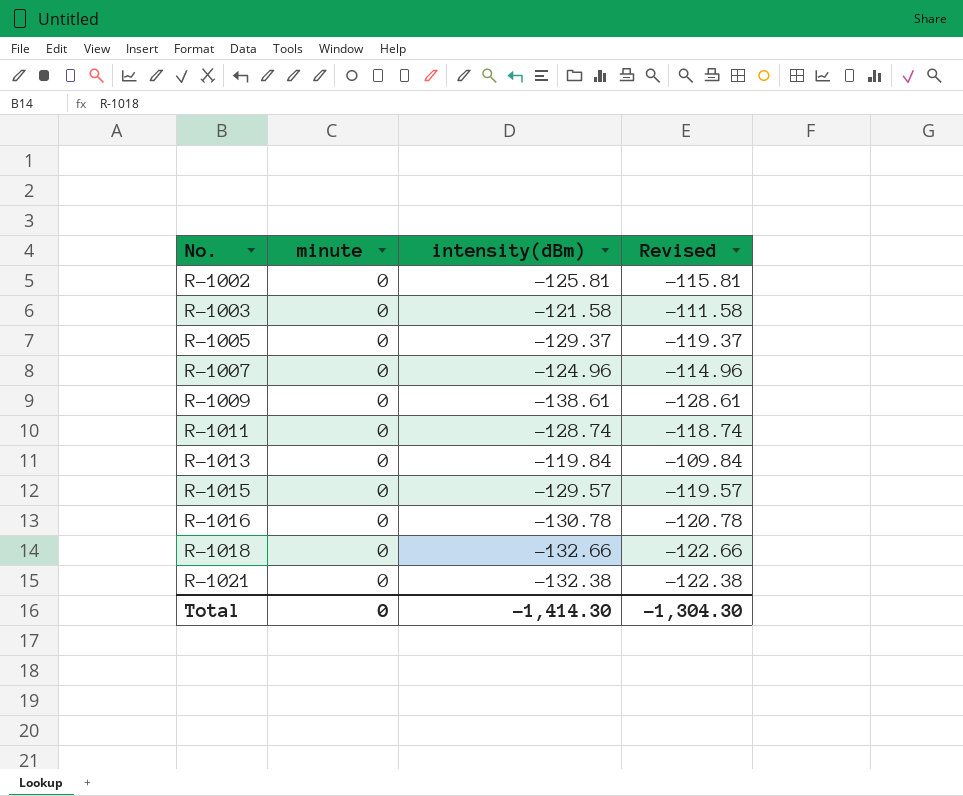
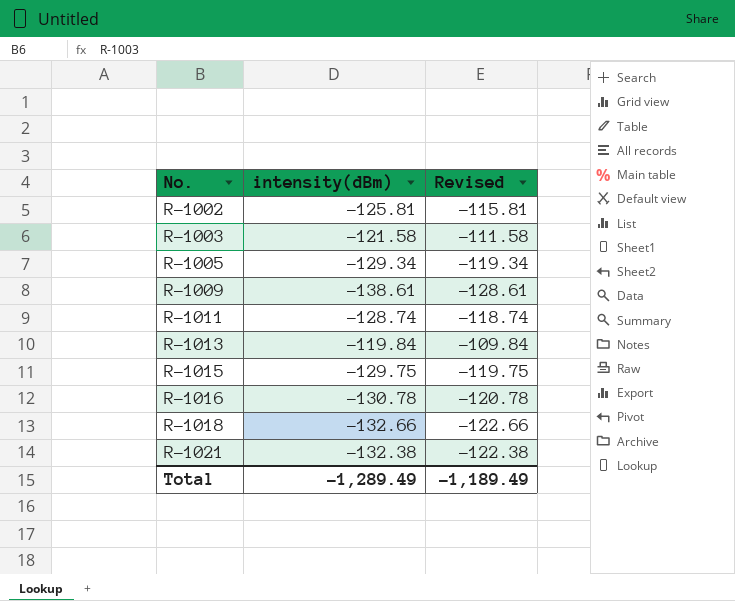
column minute | position: 2 -> none
row R-1007: 0 | -124.96 | -114.96 -> none
R-1005 | intensity(dBm): -129.37 -> -129.34
R-1005 | Revised: -119.37 -> -119.34
R-1015 | intensity(dBm): -129.57 -> -129.75
R-1015 | Revised: -119.57 -> -119.75
Total | intensity(dBm): -1,414.30 -> -1,289.49
Total | Revised: -1,304.30 -> -1,189.49

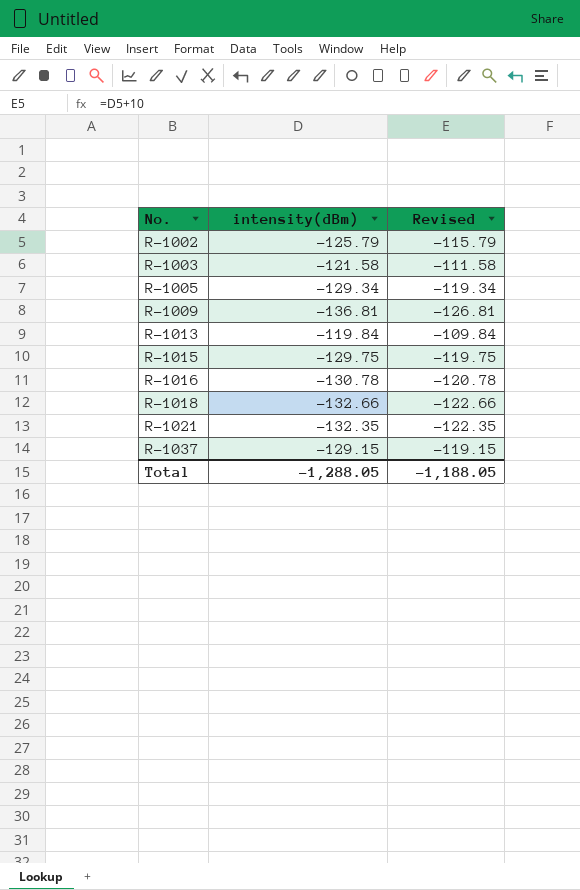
row R-1011: -128.74 | -118.74 -> none
R-1002 | intensity(dBm): -125.81 -> -125.79
R-1002 | Revised: -115.81 -> -115.79
R-1009 | intensity(dBm): -138.61 -> -136.81
R-1009 | Revised: -128.61 -> -126.81
R-1021 | intensity(dBm): -132.38 -> -132.35
R-1021 | Revised: -122.38 -> -122.35
row R-1037: none -> -129.15 | -119.15
Total | intensity(dBm): -1,289.49 -> -1,288.05
Total | Revised: -1,189.49 -> -1,188.05

